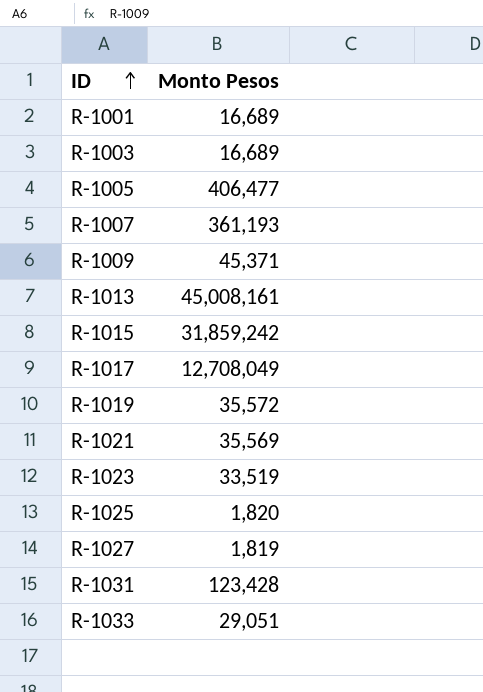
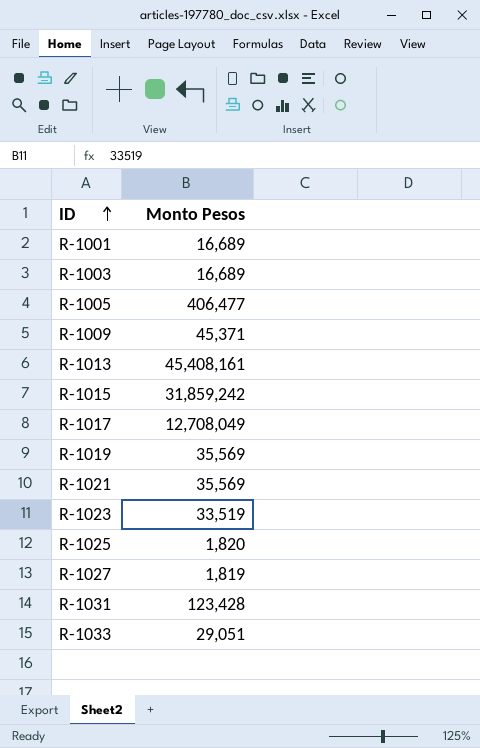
row R-1007: 361,193 -> none
R-1013 | Monto Pesos: 45,008,161 -> 45,408,161
R-1019 | Monto Pesos: 35,572 -> 35,569

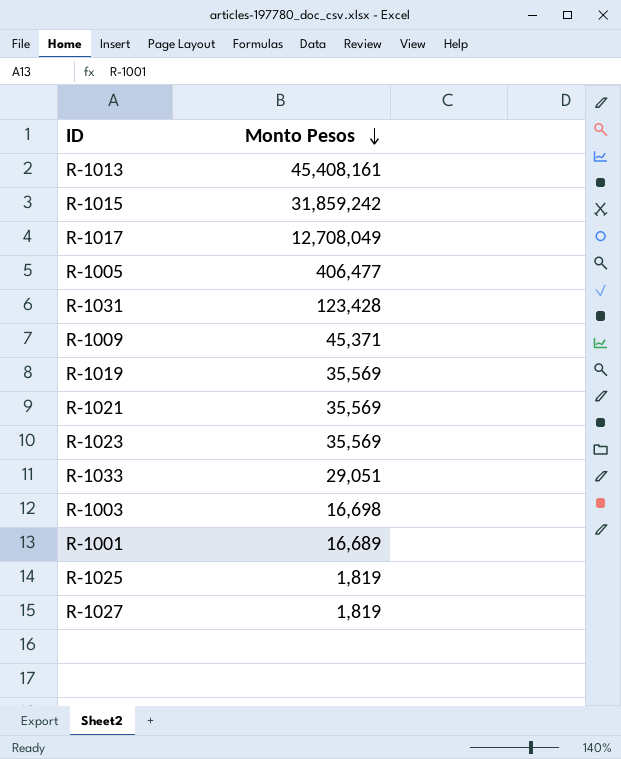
row order: ID ascending -> Monto Pesos descending
R-1023 | Monto Pesos: 33,519 -> 35,569
R-1003 | Monto Pesos: 16,689 -> 16,698
R-1025 | Monto Pesos: 1,820 -> 1,819

